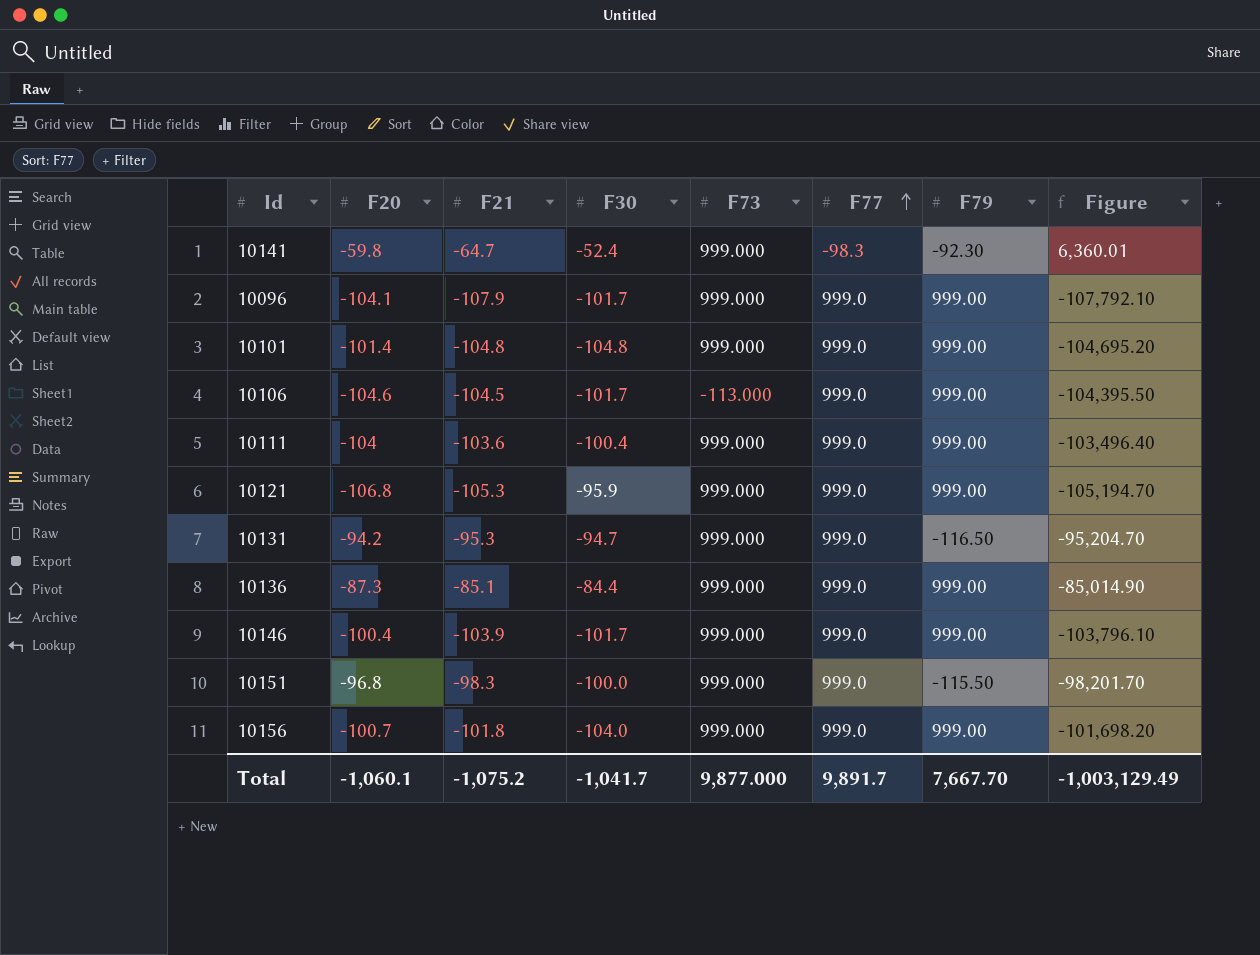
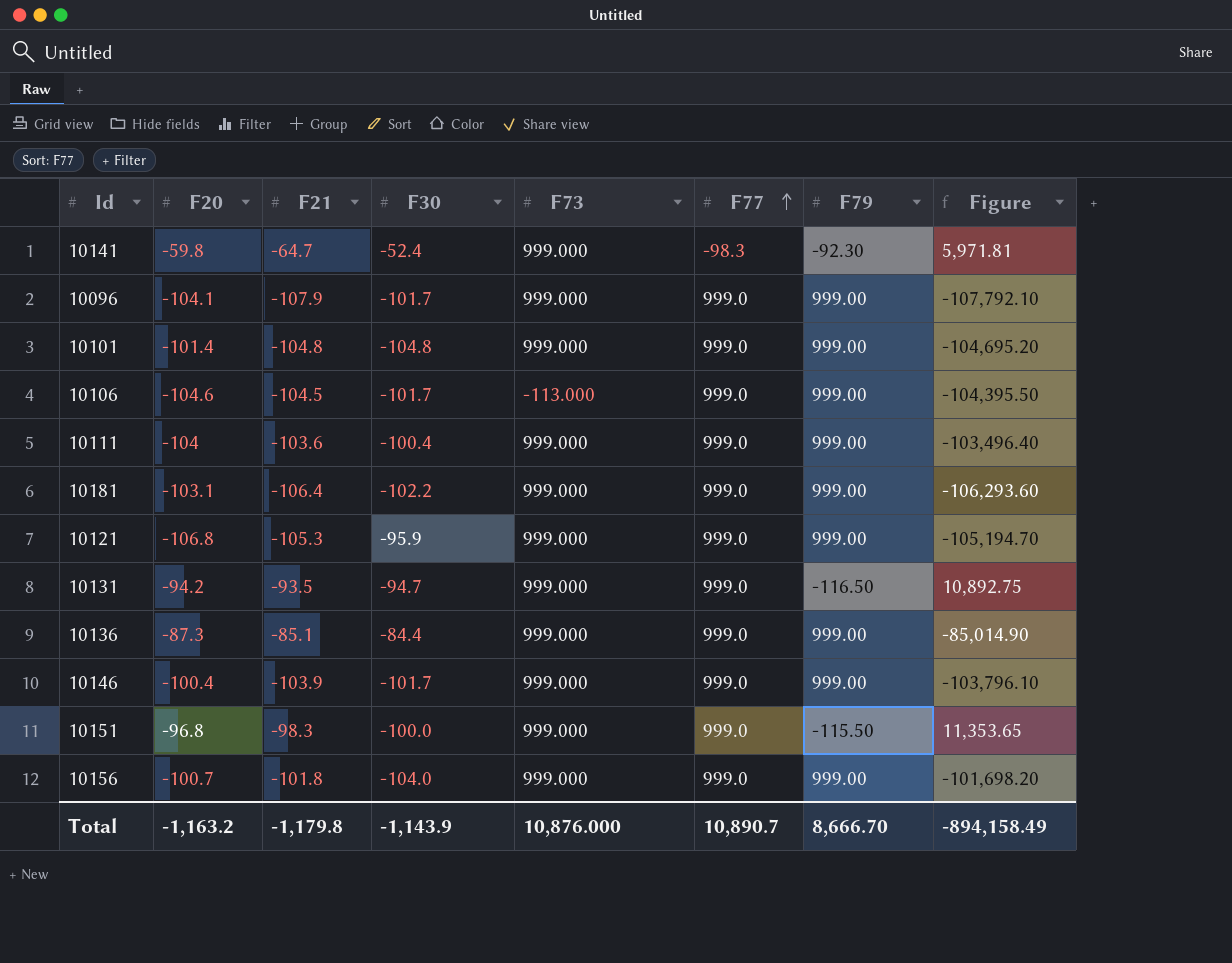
column Figure | formula: [F21] * [F77] -> [F21] * [F79]
row 10181: none -> -103.1 | -106.4 | -102.2 | 999.000 | 999.0 | 999.00 | -106,293.60
10131 | F21: -95.3 -> -93.5
Total | F20: -1,060.1 -> -1,163.2
Total | F21: -1,075.2 -> -1,179.8
Total | F30: -1,041.7 -> -1,143.9
Total | F73: 9,877.000 -> 10,876.000
Total | F77: 9,891.7 -> 10,890.7
Total | F79: 7,667.70 -> 8,666.70
Total | Figure: -1,003,129.49 -> -894,158.49

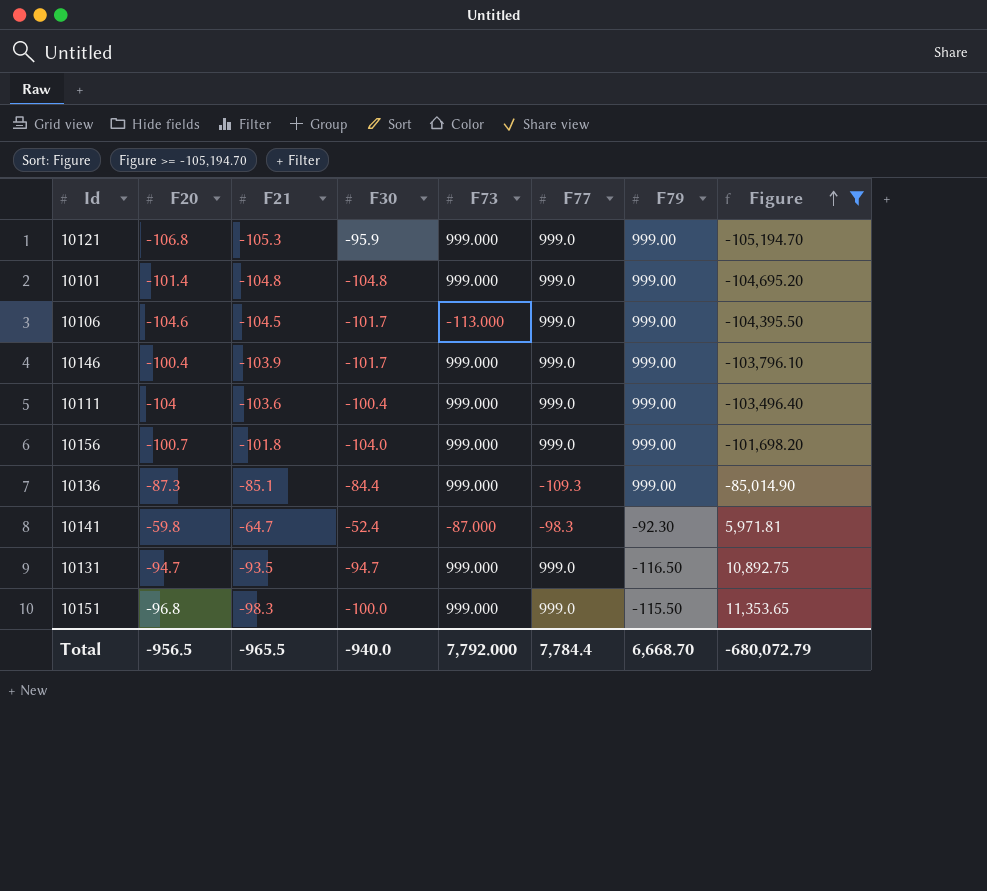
filter: none -> Figure >= -105,194.70
row order: F77 ascending -> Figure ascending
10136 | F77: 999.0 -> -109.3
10141 | F73: 999.000 -> -87.000
10131 | F20: -94.2 -> -94.7
Total | F20: -1,163.2 -> -956.5
Total | F21: -1,179.8 -> -965.5
Total | F30: -1,143.9 -> -940.0
Total | F73: 10,876.000 -> 7,792.000
Total | F77: 10,890.7 -> 7,784.4
Total | F79: 8,666.70 -> 6,668.70
Total | Figure: -894,158.49 -> -680,072.79

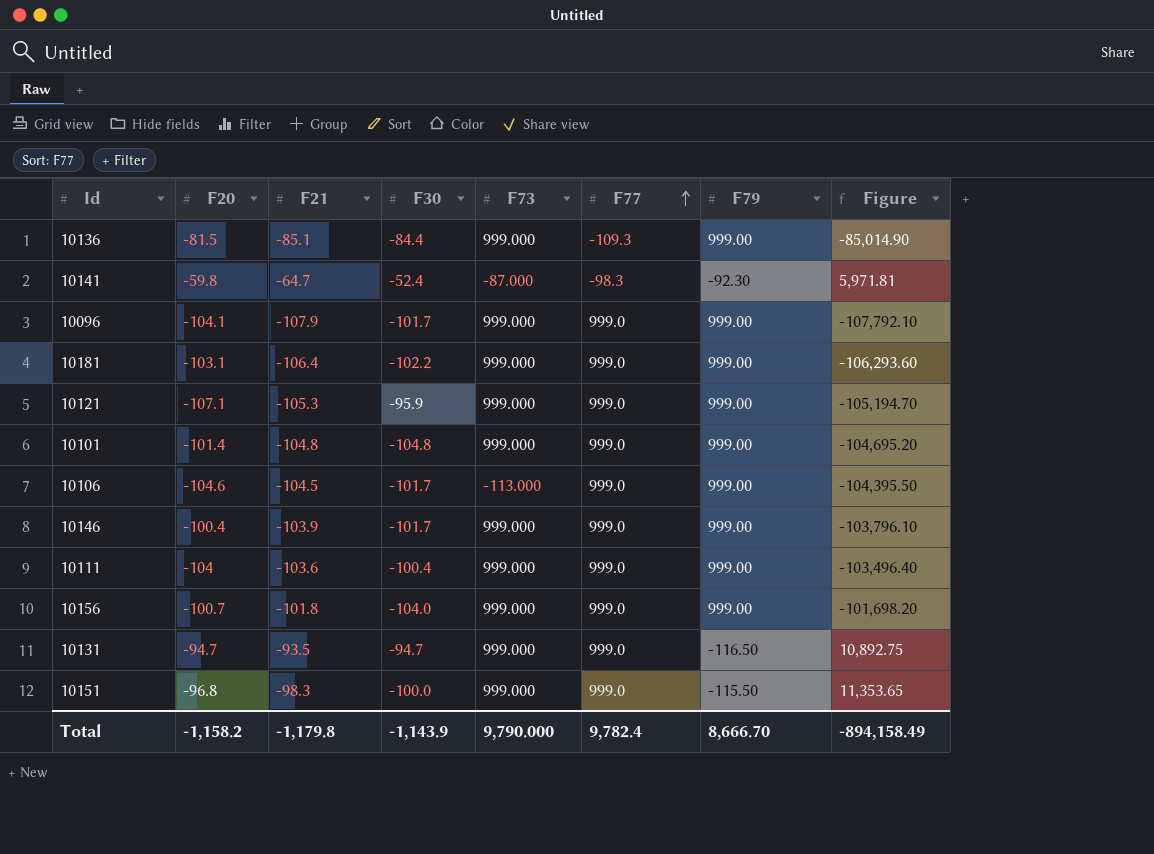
filter: Figure >= -105,194.70 -> none
row order: Figure ascending -> F77 ascending
10136 | F20: -87.3 -> -81.5
10121 | F20: -106.8 -> -107.1
Total | F20: -956.5 -> -1,158.2
Total | F21: -965.5 -> -1,179.8
Total | F30: -940.0 -> -1,143.9
Total | F73: 7,792.000 -> 9,790.000
Total | F77: 7,784.4 -> 9,782.4
Total | F79: 6,668.70 -> 8,666.70
Total | Figure: -680,072.79 -> -894,158.49

